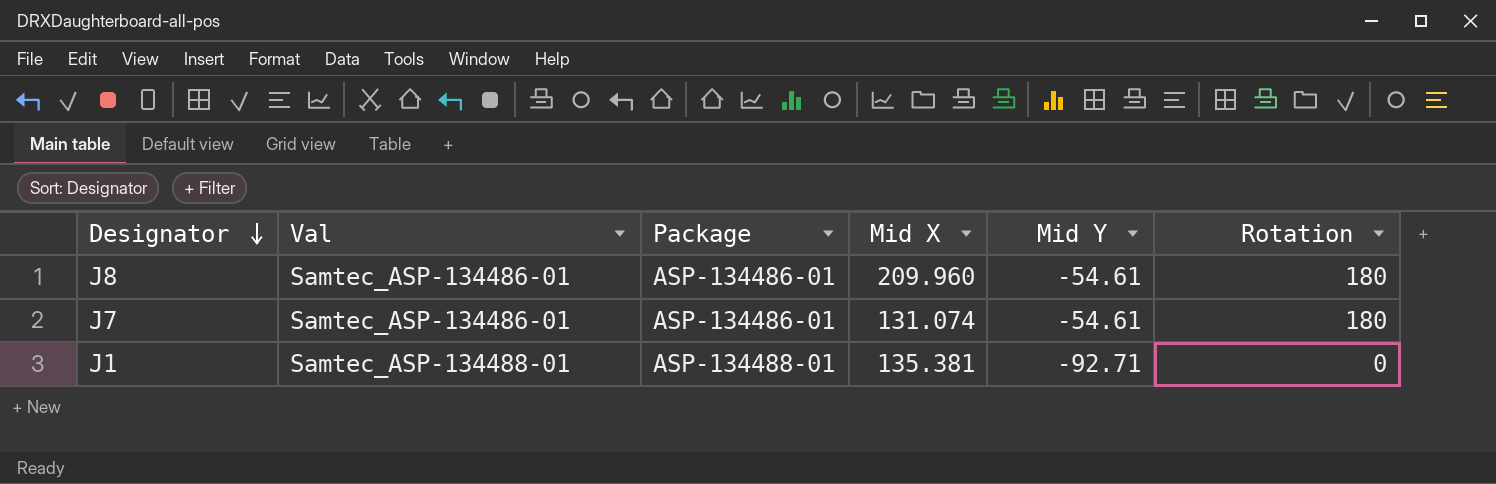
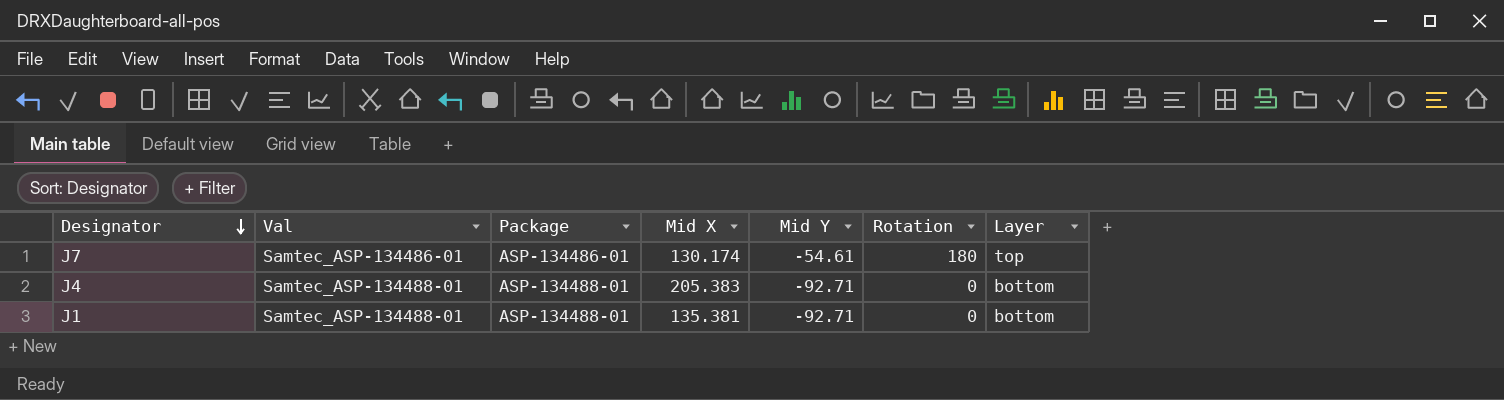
column Layer | position: none -> 7
row J8: Samtec_ASP-134486-01 | ASP-134486-01 | 209.960 | -54.61 | 180 -> none
J7 | Mid X: 131.074 -> 130.174
row J4: none -> Samtec_ASP-134488-01 | ASP-134488-01 | 205.383 | -92.71 | 0 | bottom

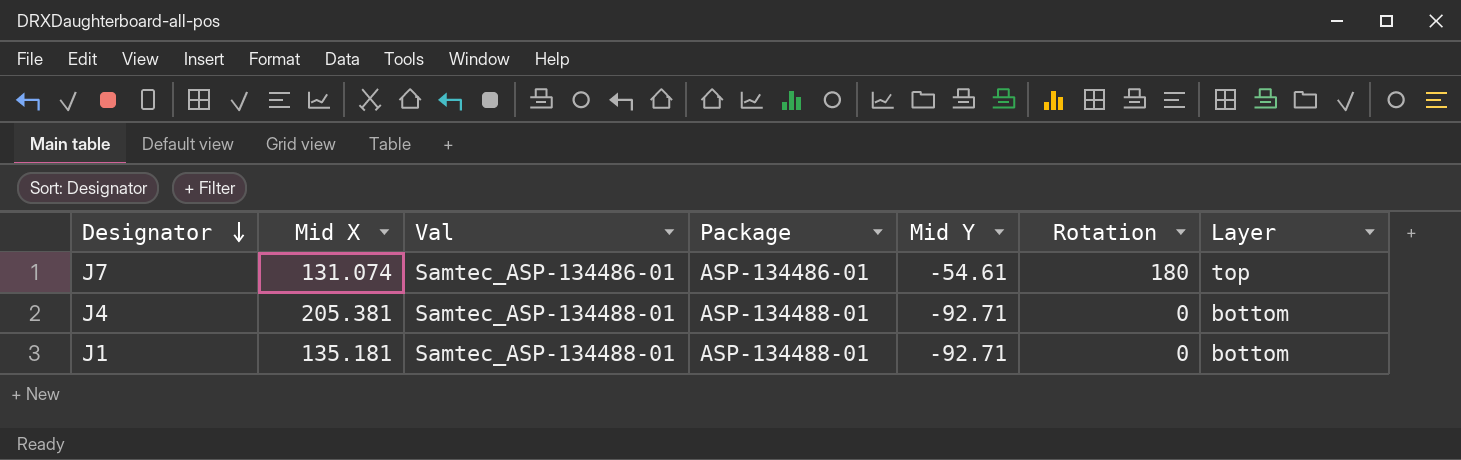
column Mid X | position: 4 -> 2
J7 | Mid X: 130.174 -> 131.074
J4 | Mid X: 205.383 -> 205.381
J1 | Mid X: 135.381 -> 135.181

